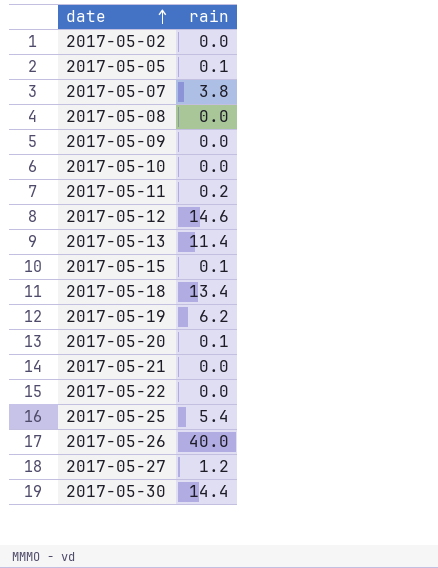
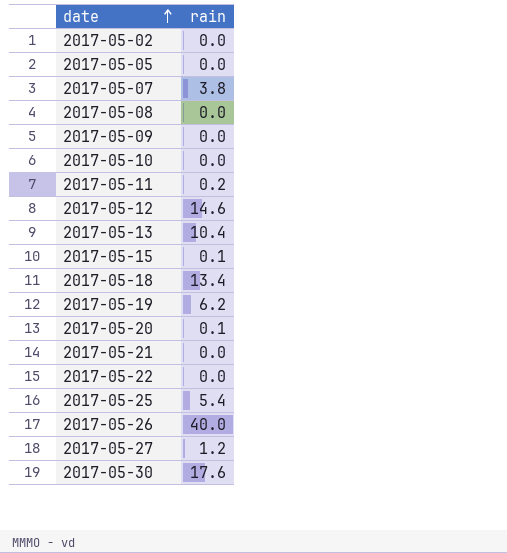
2017-05-05 | rain: 0.1 -> 0.0
2017-05-13 | rain: 11.4 -> 10.4
2017-05-30 | rain: 14.4 -> 17.6

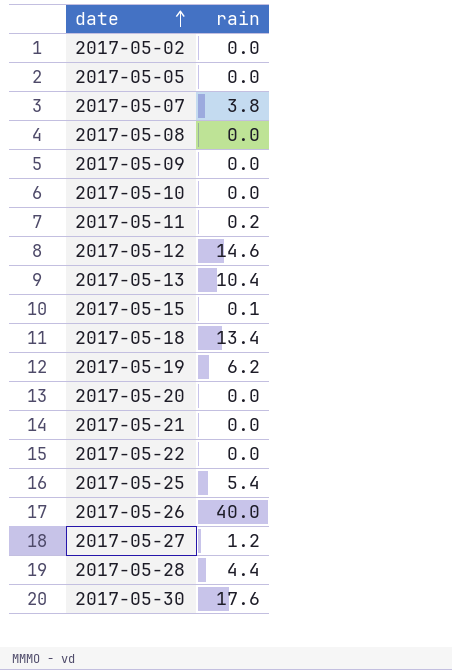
2017-05-20 | rain: 0.1 -> 0.0
row 2017-05-28: none -> 4.4

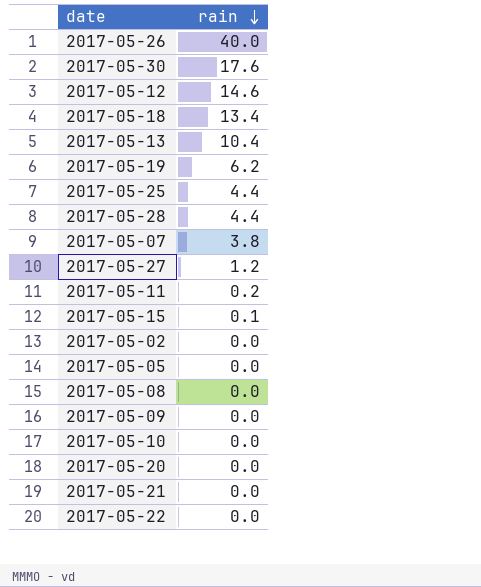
row order: date ascending -> rain descending
2017-05-25 | rain: 5.4 -> 4.4

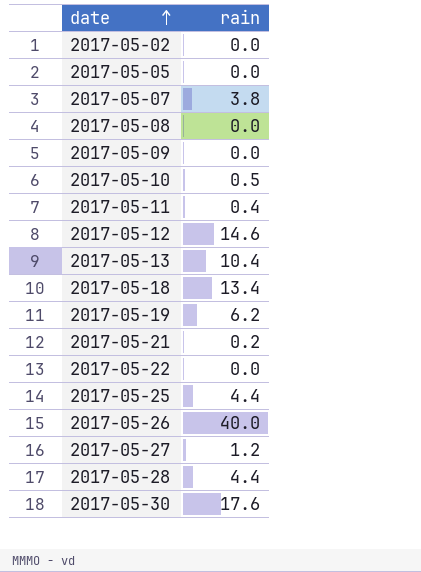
row order: rain descending -> date ascending
row 2017-05-15: 0.1 -> none
row 2017-05-20: 0.0 -> none
2017-05-10 | rain: 0.0 -> 0.5
2017-05-11 | rain: 0.2 -> 0.4
2017-05-21 | rain: 0.0 -> 0.2

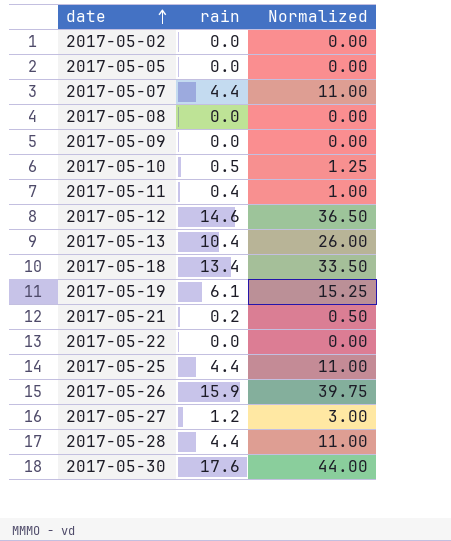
column Normalized | formula: none -> [rain] * 2.5
2017-05-07 | rain: 3.8 -> 4.4
2017-05-19 | rain: 6.2 -> 6.1
2017-05-26 | rain: 40.0 -> 15.9

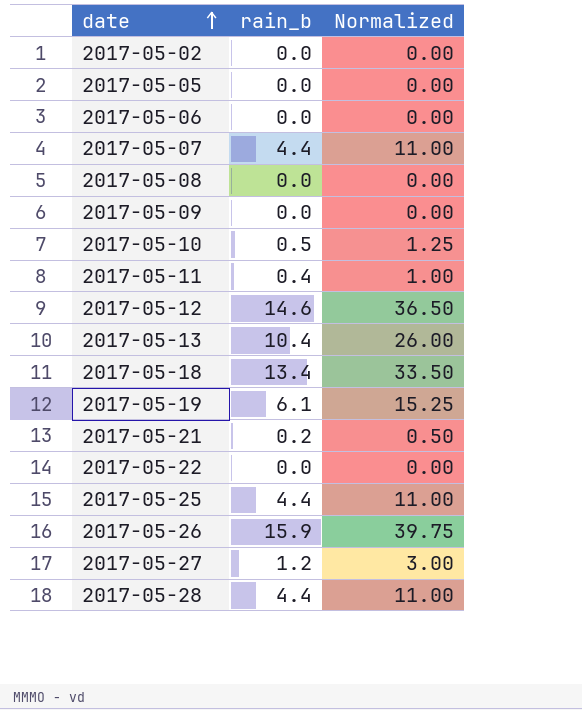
column name: rain -> rain_b
row 2017-05-30: 17.6 | 44.00 -> none
row 2017-05-06: none -> 0.0 | 0.00

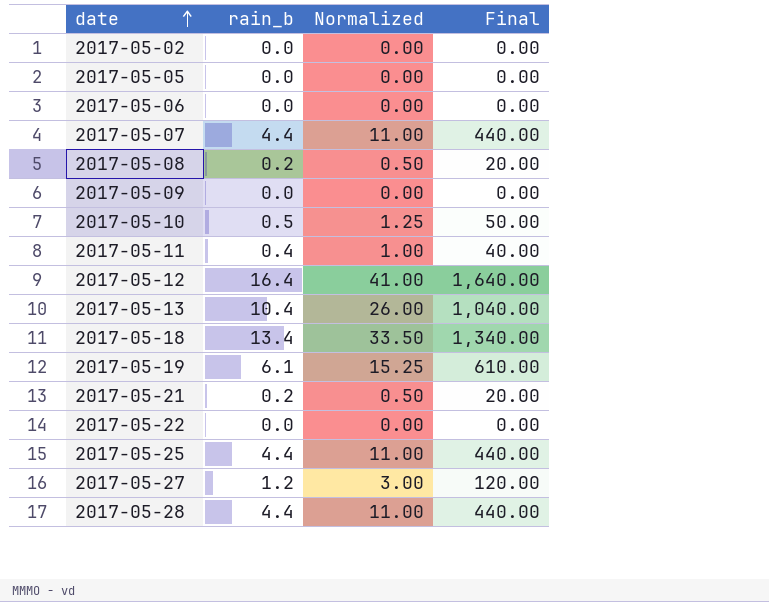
column Final | formula: none -> [rain_b] * 100
row 2017-05-26: 15.9 | 39.75 -> none
2017-05-08 | rain_b: 0.0 -> 0.2
2017-05-08 | Normalized: 0.00 -> 0.50
2017-05-12 | rain_b: 14.6 -> 16.4
2017-05-12 | Normalized: 36.50 -> 41.00

